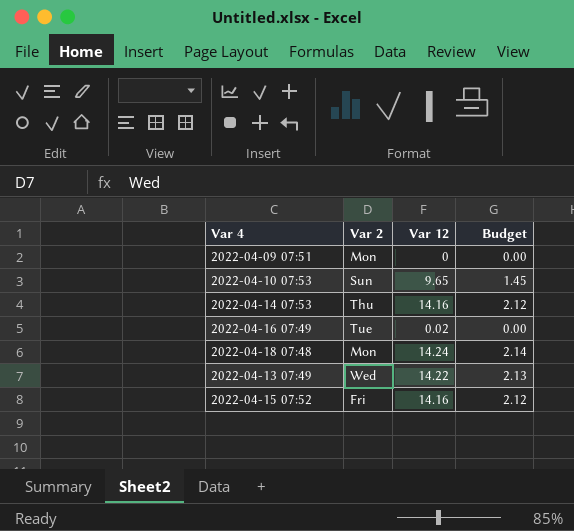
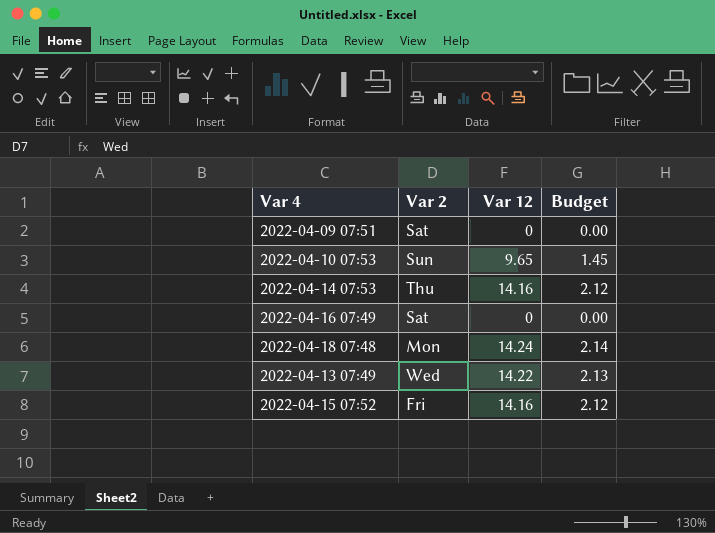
2022-04-09 07:51 | Var 2: Mon -> Sat
2022-04-16 07:49 | Var 2: Tue -> Sat
2022-04-16 07:49 | Var 12: 0.02 -> 0

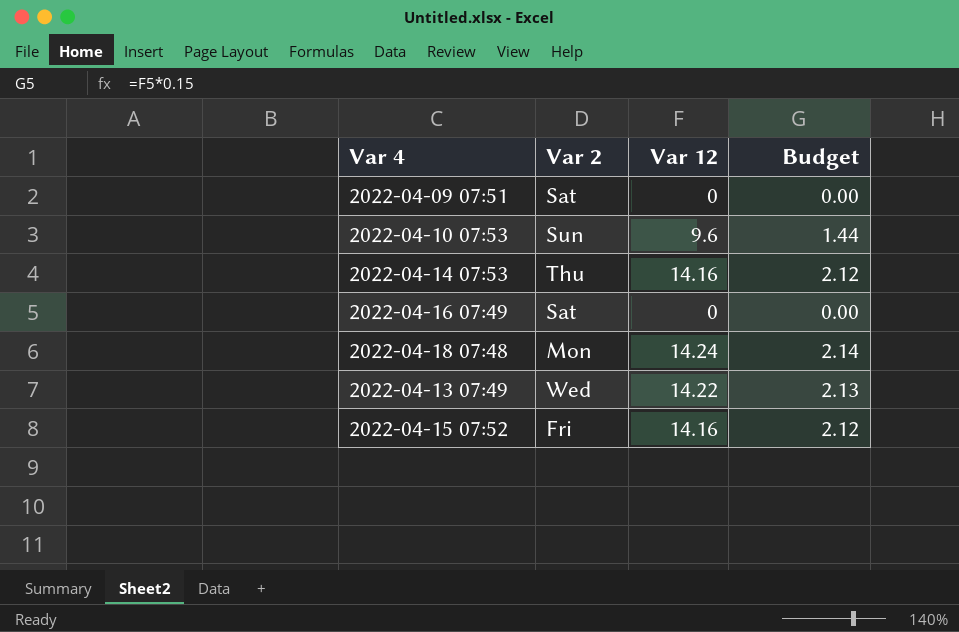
2022-04-10 07:53 | Var 12: 9.65 -> 9.6
2022-04-10 07:53 | Budget: 1.45 -> 1.44

